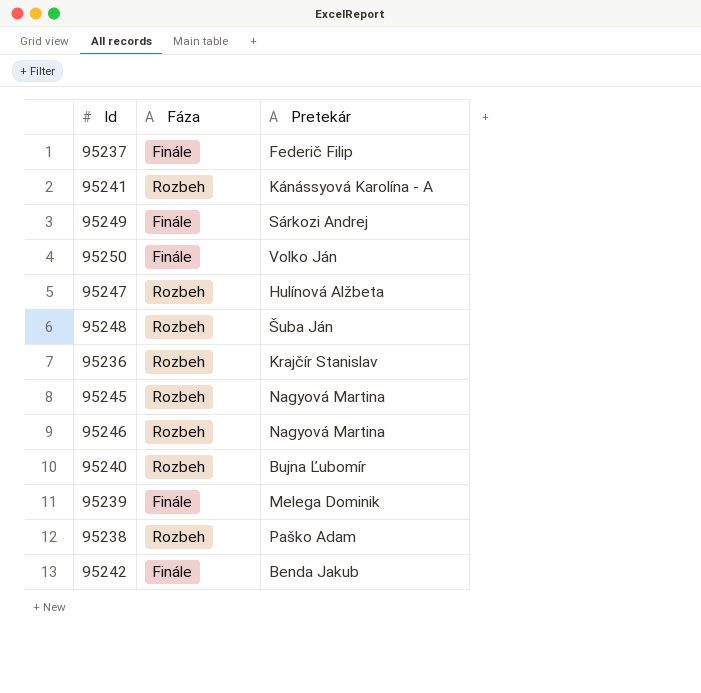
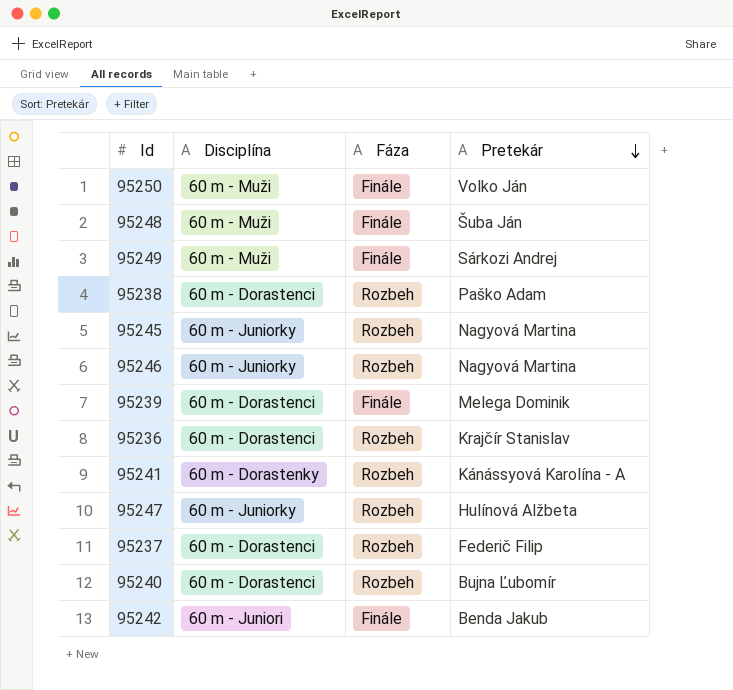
row order: none -> Pretekár descending
column Disciplína | position: none -> 2
95248 | Fáza: Rozbeh -> Finále
95237 | Fáza: Finále -> Rozbeh

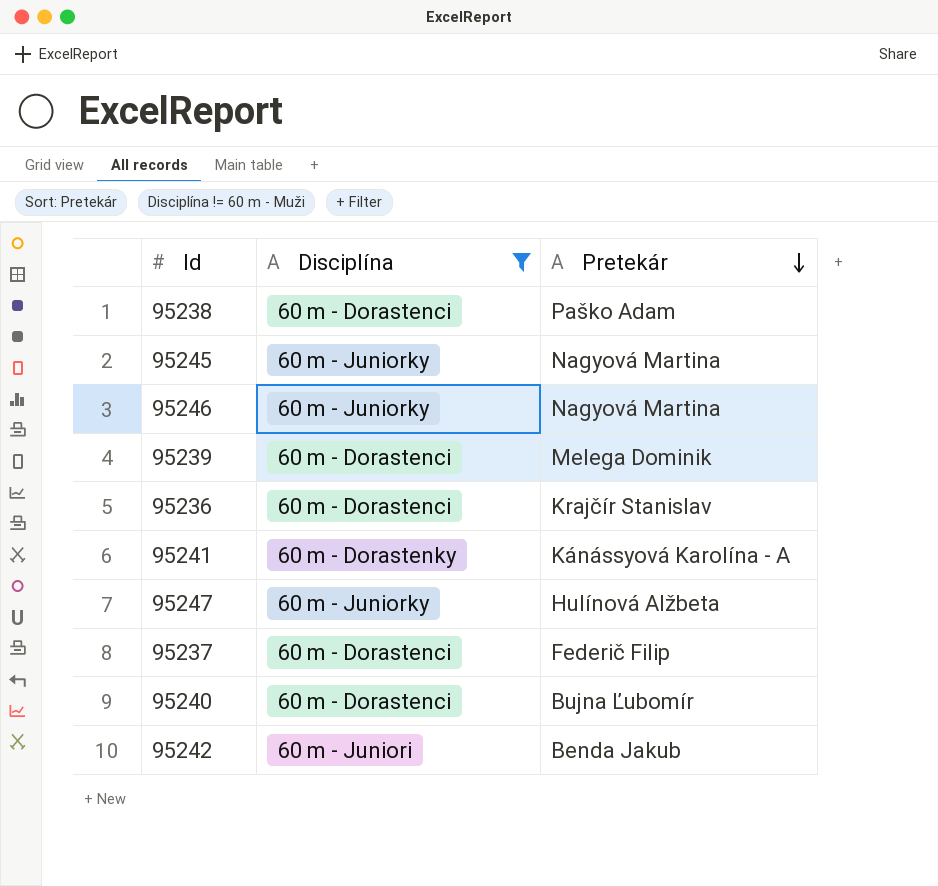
filter: none -> Disciplína != 60 m - Muži
column Fáza | position: 3 -> none

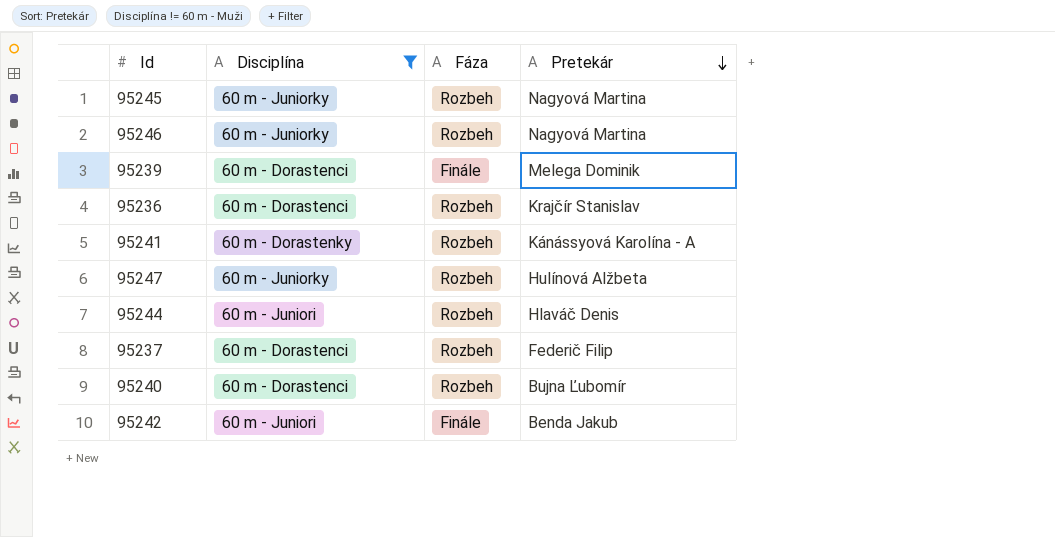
column Fáza | position: none -> 3
row 95238: 60 m - Dorastenci | Paško Adam -> none
row 95244: none -> 60 m - Juniori | Rozbeh | Hlaváč Denis

